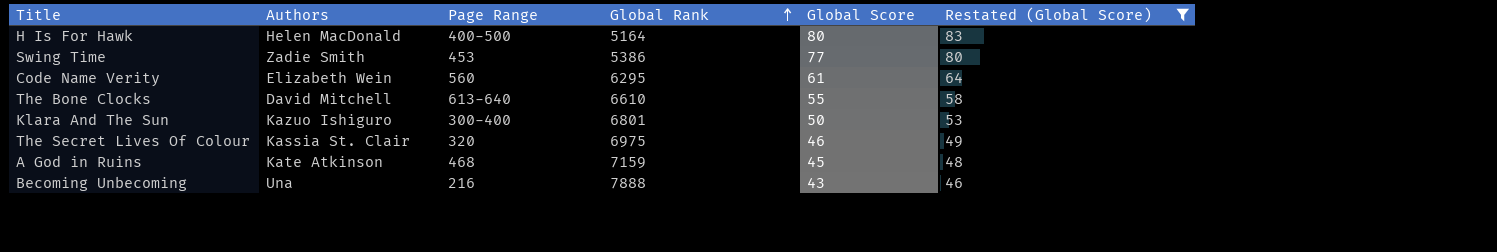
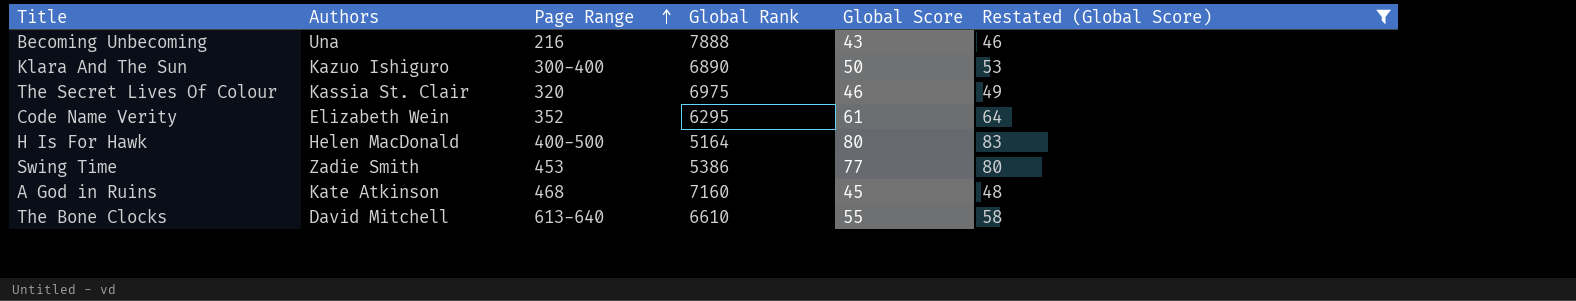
row order: Global Rank ascending -> Page Range ascending
Klara And The Sun | Global Rank: 6801 -> 6890
Code Name Verity | Page Range: 560 -> 352
A God in Ruins | Global Rank: 7159 -> 7160

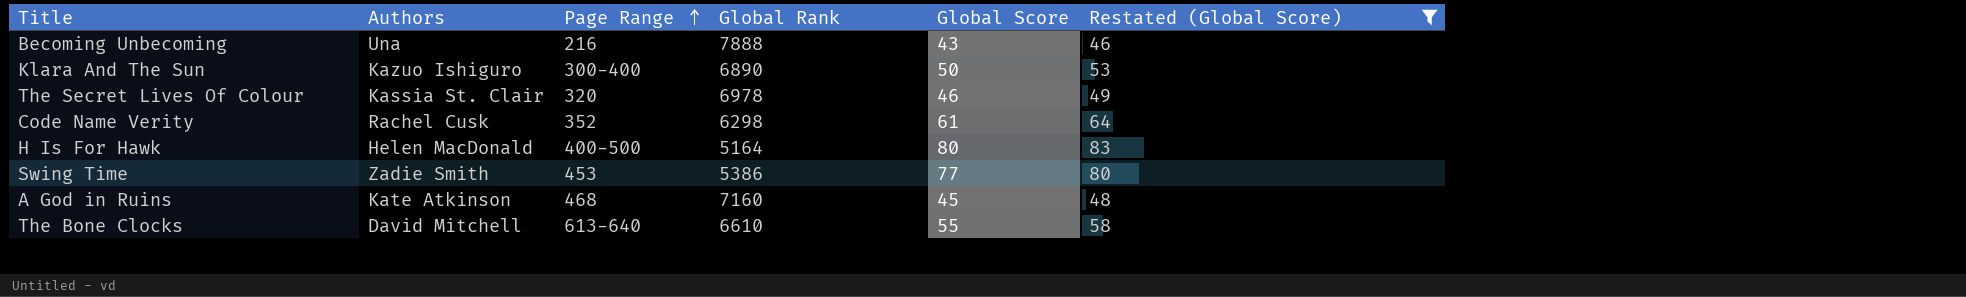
The Secret Lives Of Colour | Global Rank: 6975 -> 6978
Code Name Verity | Authors: Elizabeth Wein -> Rachel Cusk
Code Name Verity | Global Rank: 6295 -> 6298

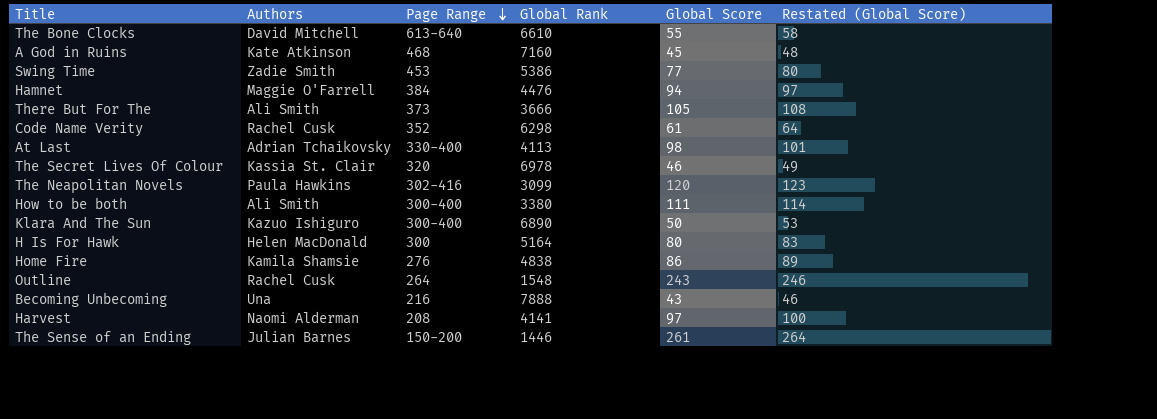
filter: Restated (Global Score) <= 83 -> none
row order: Page Range ascending -> Page Range descending
H Is For Hawk | Page Range: 400-500 -> 300

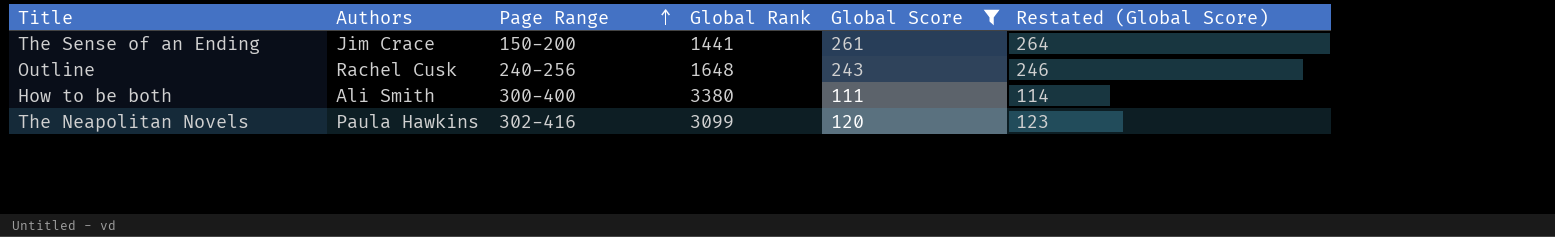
filter: none -> Global Score >= 111
row order: Page Range descending -> Page Range ascending
The Sense of an Ending | Authors: Julian Barnes -> Jim Crace
The Sense of an Ending | Global Rank: 1446 -> 1441
Outline | Page Range: 264 -> 240-256
Outline | Global Rank: 1548 -> 1648

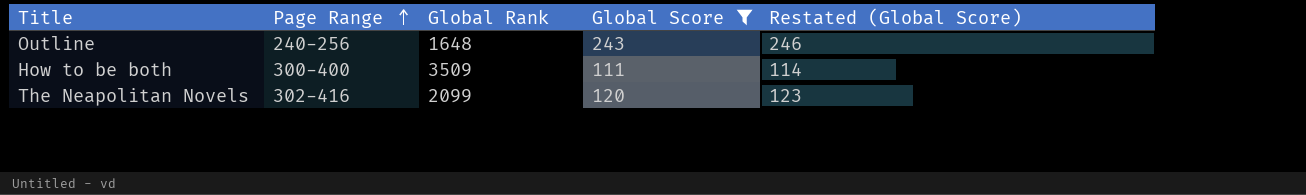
column Authors | position: 2 -> none
row The Sense of an Ending: Jim Crace | 150-200 | 1441 | 261 | 264 -> none
How to be both | Global Rank: 3380 -> 3509
The Neapolitan Novels | Global Rank: 3099 -> 2099

